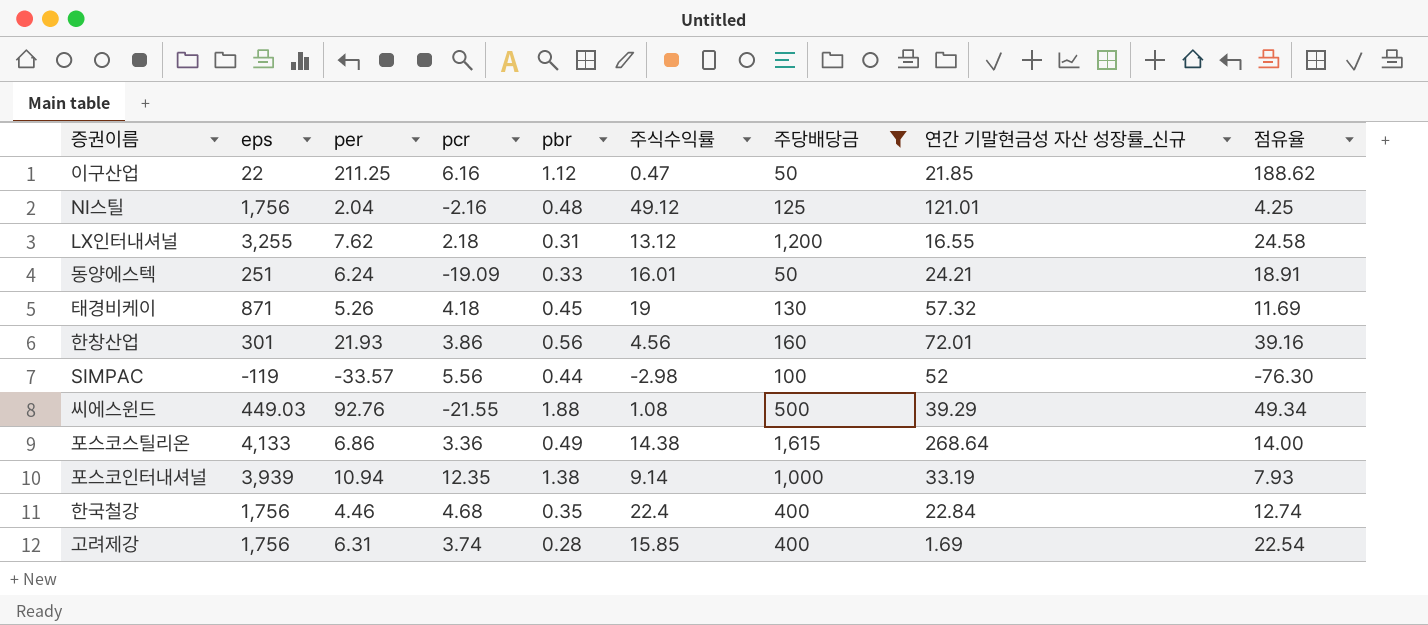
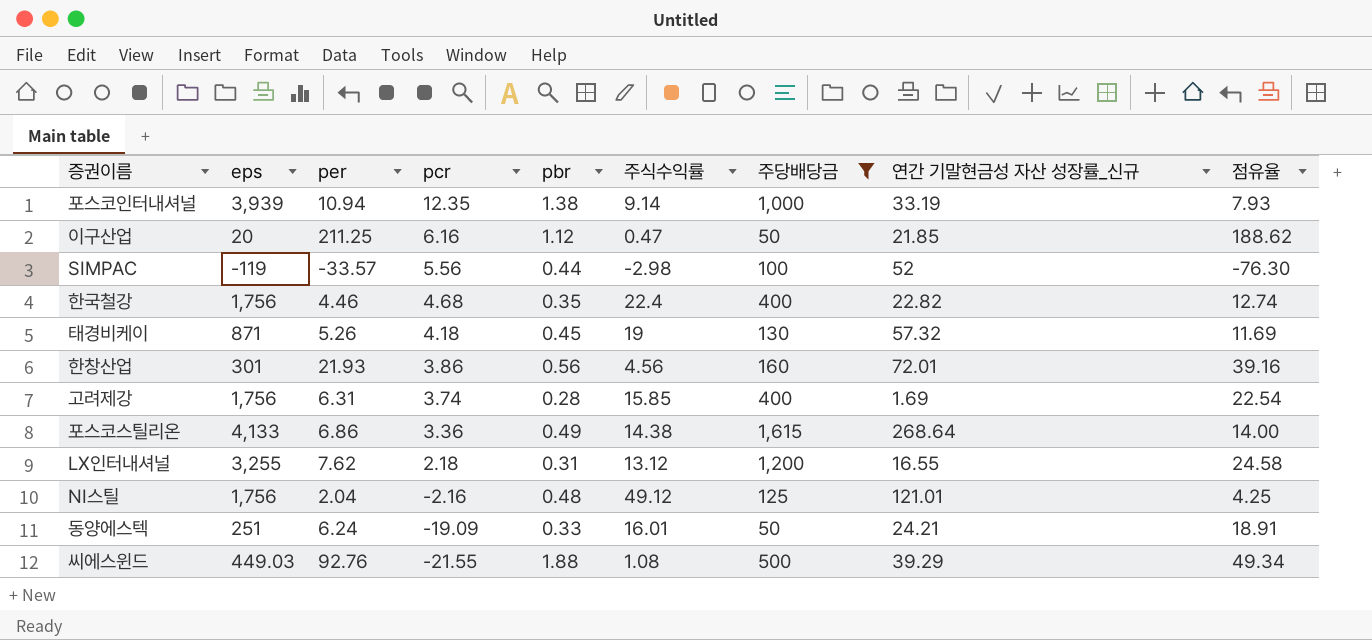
row order: none -> pcr descending
이구산업 | eps: 22 -> 20
한국철강 | 연간 기말현금성 자산 성장률_신규: 22.84 -> 22.82

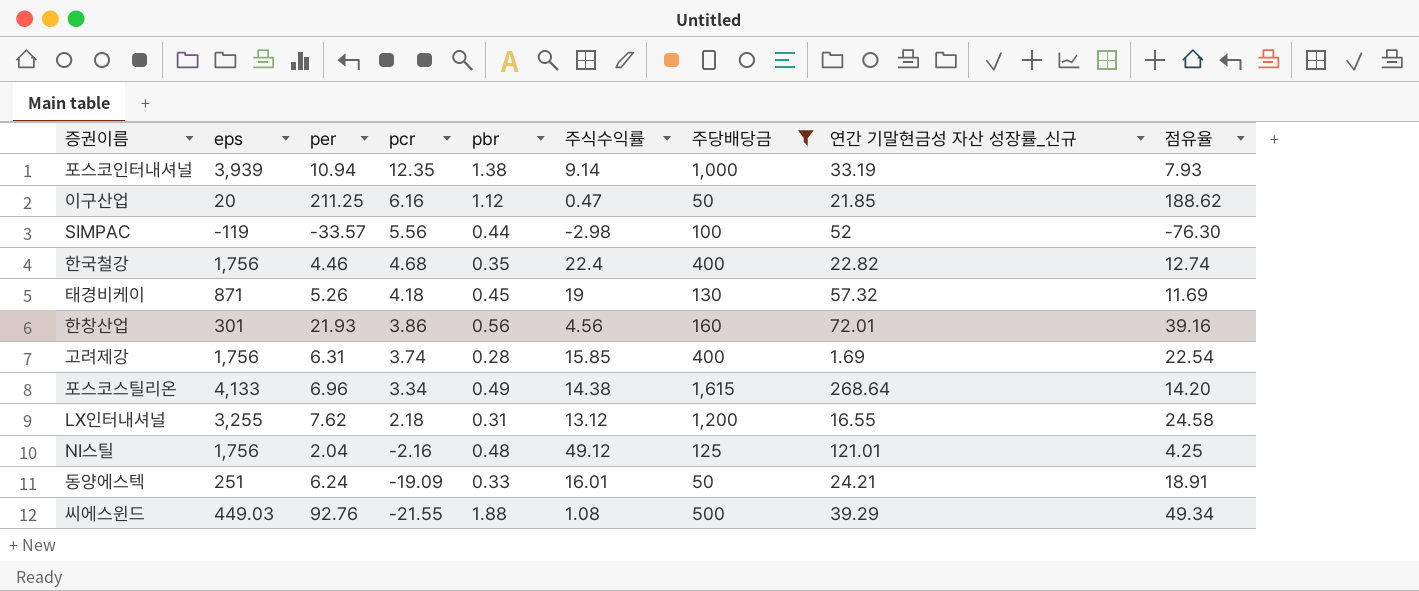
포스코스틸리온 | per: 6.86 -> 6.96
포스코스틸리온 | pcr: 3.36 -> 3.34
포스코스틸리온 | 점유율: 14.00 -> 14.20

